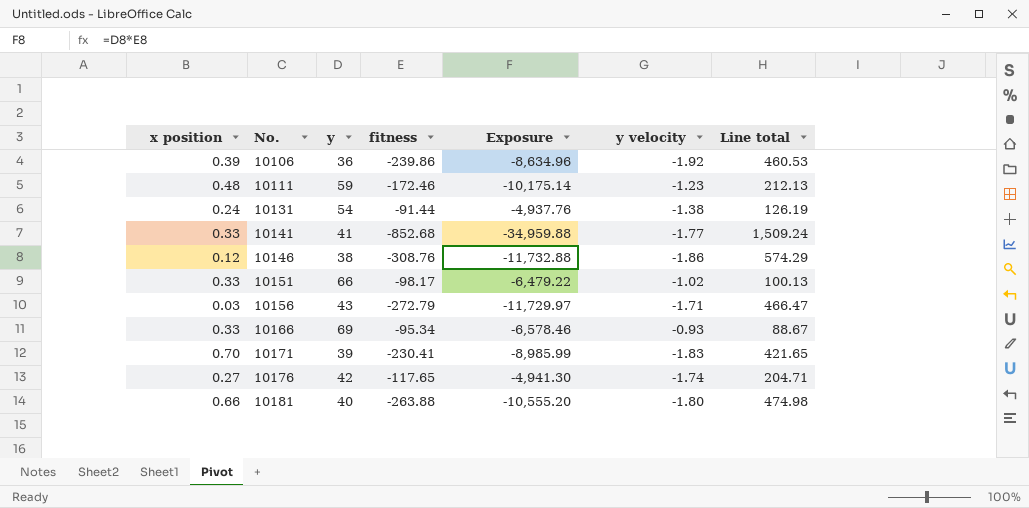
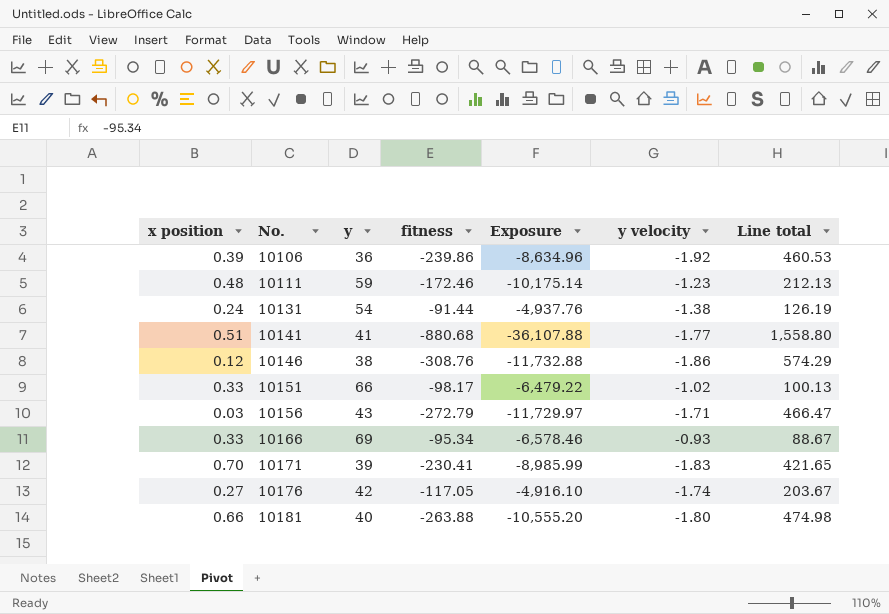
10141 | x position: 0.33 -> 0.51
10141 | fitness: -852.68 -> -880.68
10141 | Exposure: -34,959.88 -> -36,107.88
10141 | Line total: 1,509.24 -> 1,558.80
10176 | fitness: -117.65 -> -117.05
10176 | Exposure: -4,941.30 -> -4,916.10
10176 | Line total: 204.71 -> 203.67

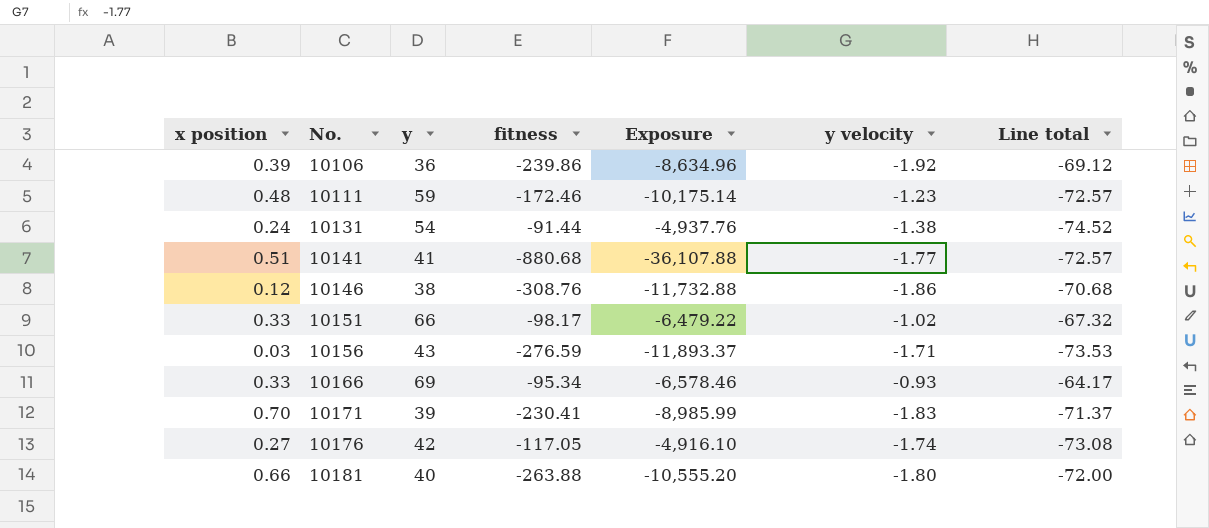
column Line total | formula: [fitness] * [y velocity] -> [y] * [y velocity]
10156 | fitness: -272.79 -> -276.59
10156 | Exposure: -11,729.97 -> -11,893.37

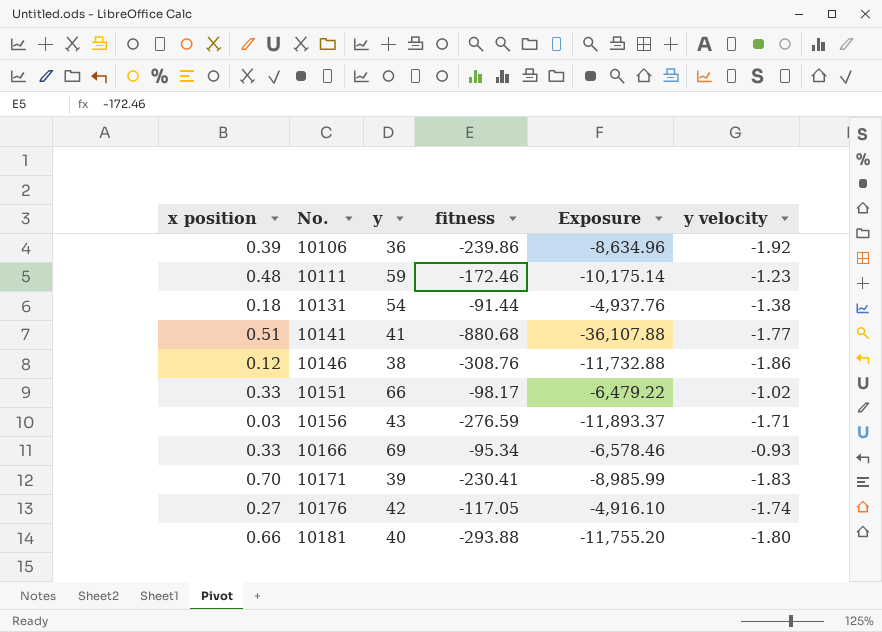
column Line total | formula: [y] * [y velocity] -> none
10131 | x position: 0.24 -> 0.18
10181 | fitness: -263.88 -> -293.88
10181 | Exposure: -10,555.20 -> -11,755.20

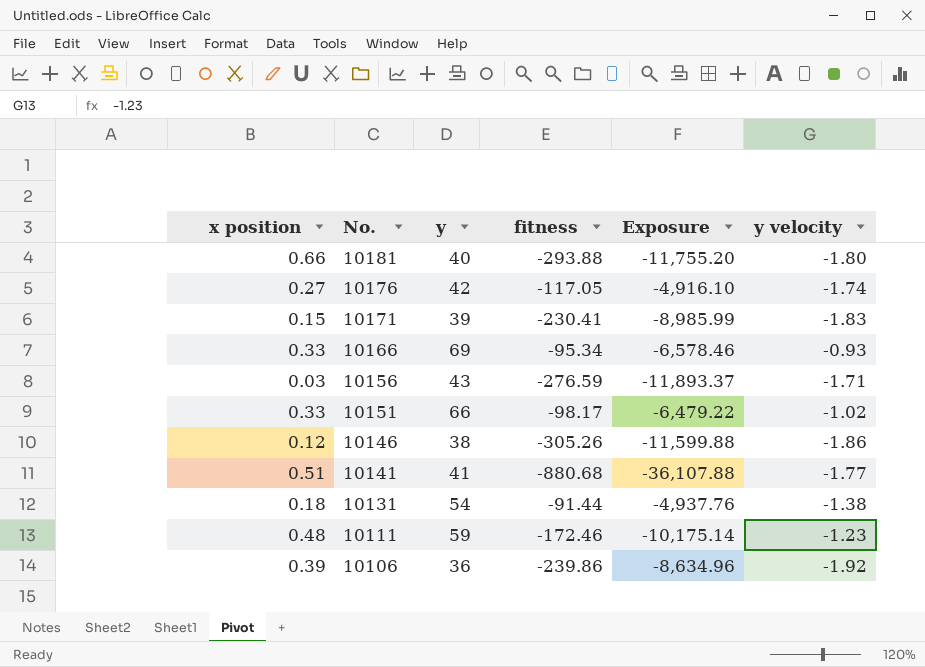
row order: No. ascending -> No. descending
10171 | x position: 0.70 -> 0.15
10146 | fitness: -308.76 -> -305.26
10146 | Exposure: -11,732.88 -> -11,599.88

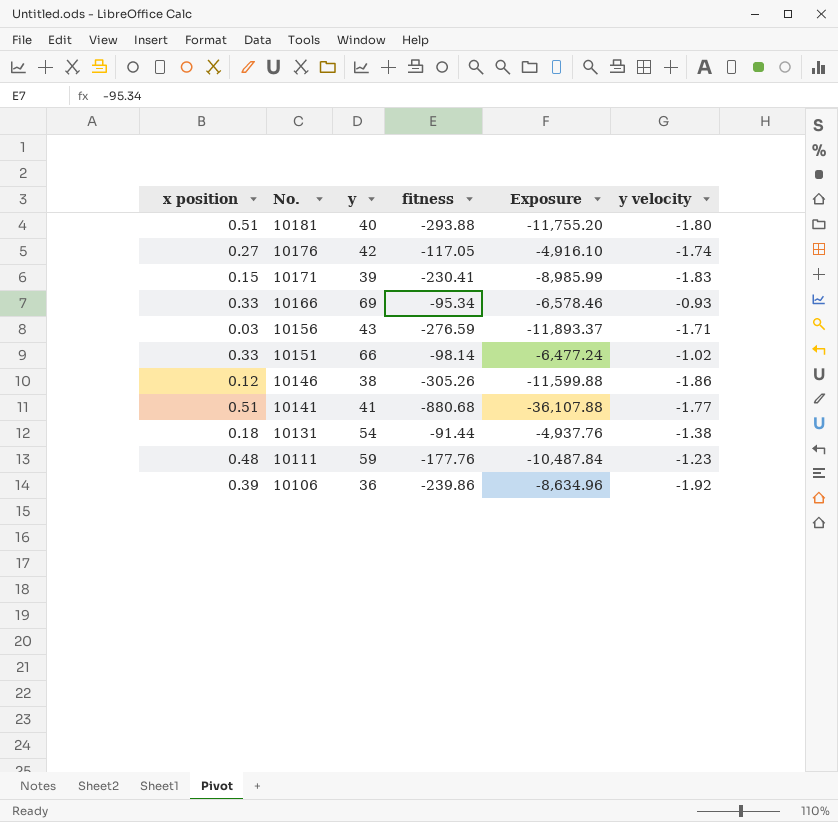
10181 | x position: 0.66 -> 0.51
10151 | fitness: -98.17 -> -98.14
10151 | Exposure: -6,479.22 -> -6,477.24
10111 | fitness: -172.46 -> -177.76
10111 | Exposure: -10,175.14 -> -10,487.84

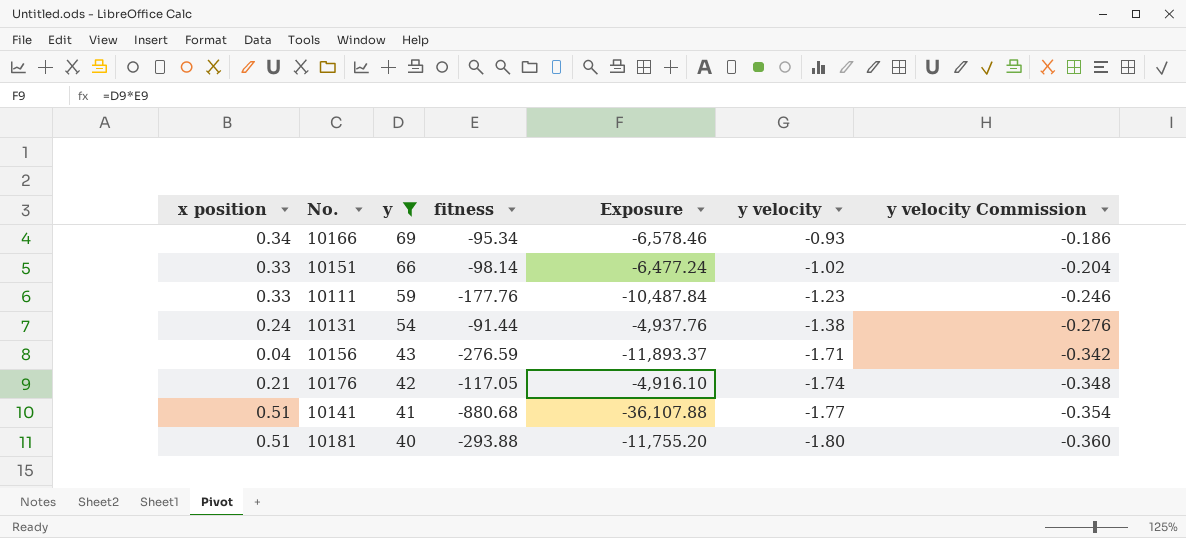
filter: none -> y >= 40
row order: No. descending -> y descending
column y velocity Commission | formula: none -> [y velocity] * 0.2
10166 | x position: 0.33 -> 0.34
10111 | x position: 0.48 -> 0.33
10131 | x position: 0.18 -> 0.24
10156 | x position: 0.03 -> 0.04
10176 | x position: 0.27 -> 0.21

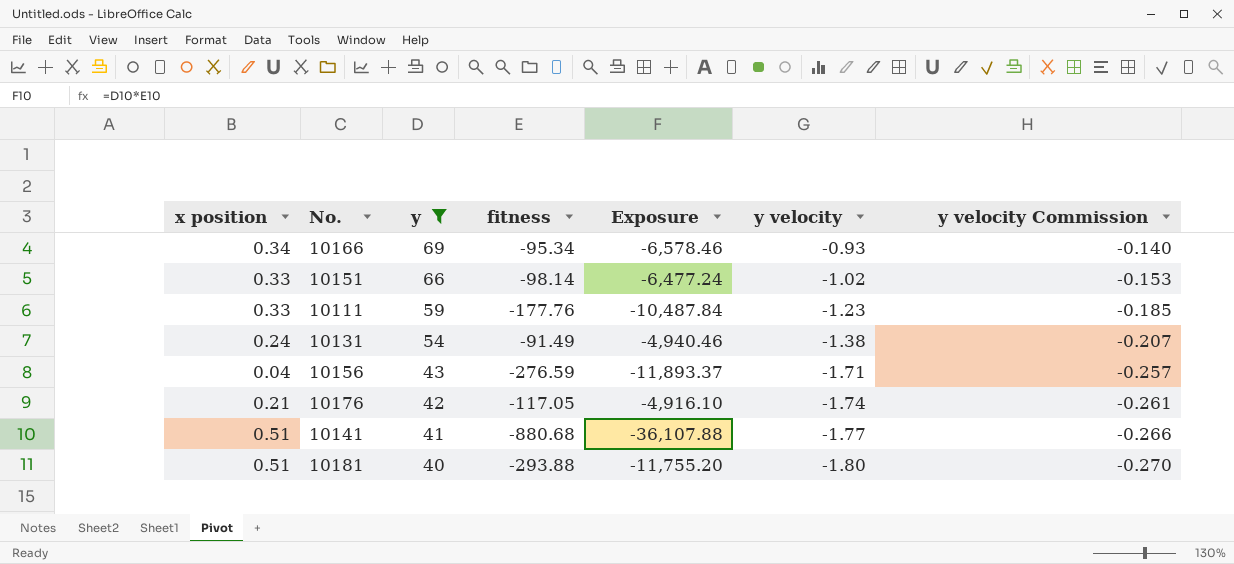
column y velocity Commission | formula: [y velocity] * 0.2 -> [y velocity] * 0.15
10131 | fitness: -91.44 -> -91.49
10131 | Exposure: -4,937.76 -> -4,940.46

